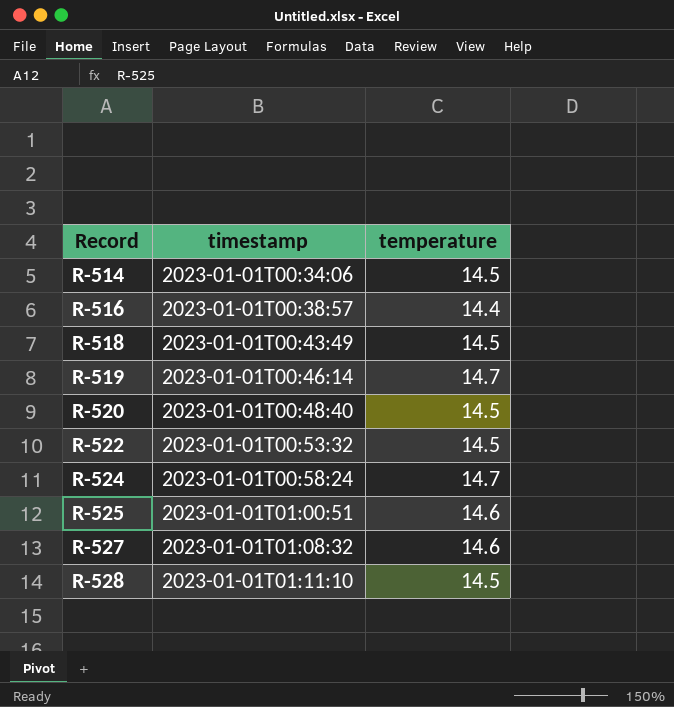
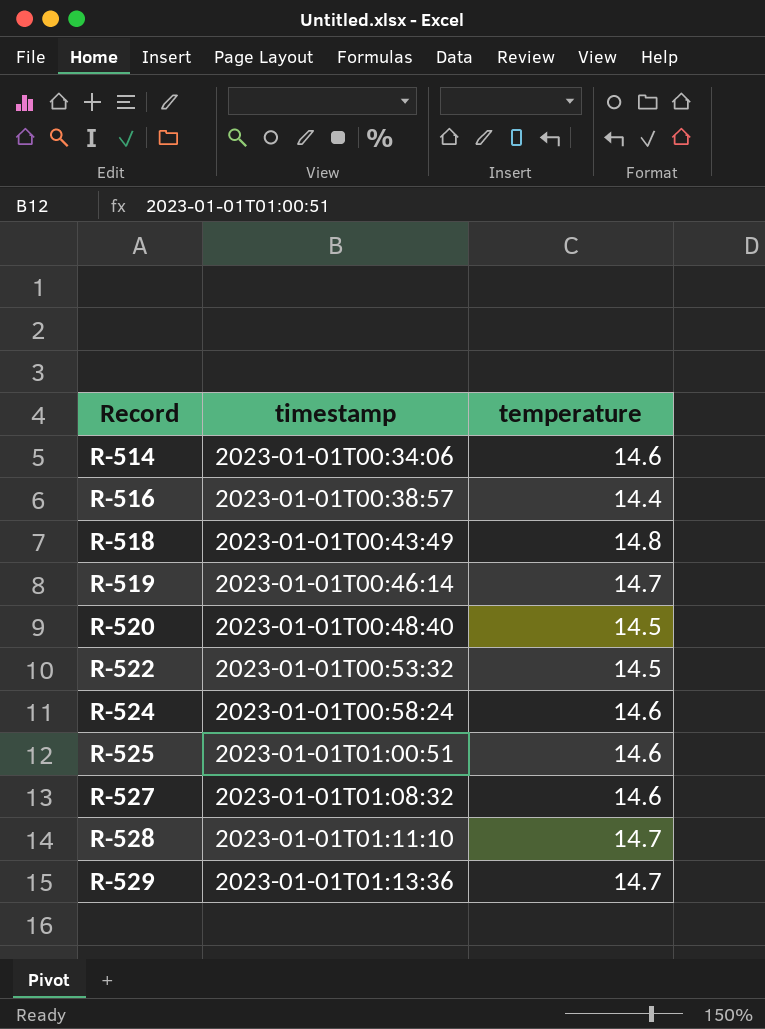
R-514 | temperature: 14.5 -> 14.6
R-518 | temperature: 14.5 -> 14.8
R-524 | temperature: 14.7 -> 14.6
R-528 | temperature: 14.5 -> 14.7
row R-529: none -> 2023-01-01T01:13:36 | 14.7

